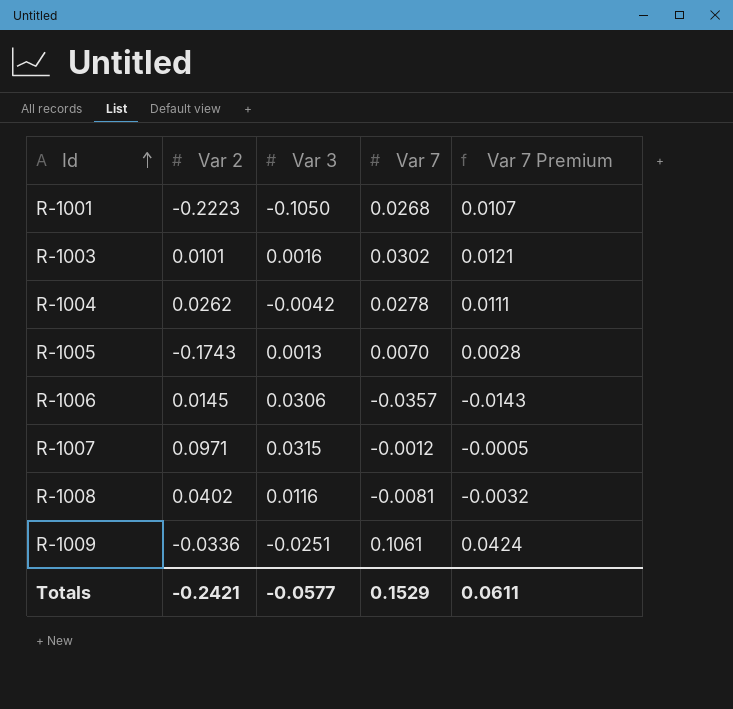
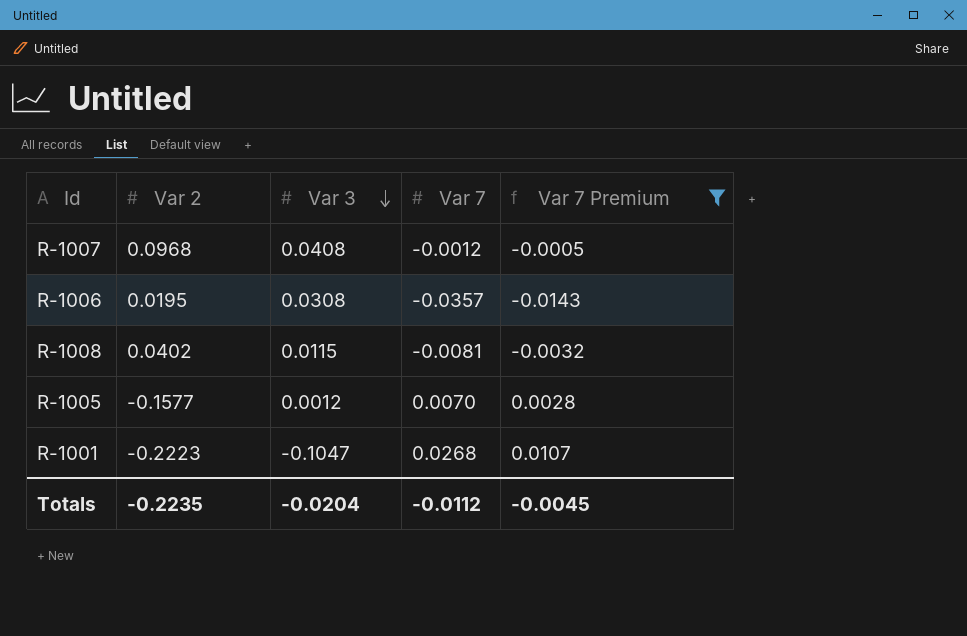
filter: none -> Var 7 Premium <= 0.0107
row order: Id ascending -> Var 3 descending
R-1007 | Var 2: 0.0971 -> 0.0968
R-1007 | Var 3: 0.0315 -> 0.0408
R-1006 | Var 2: 0.0145 -> 0.0195
R-1006 | Var 3: 0.0306 -> 0.0308
R-1008 | Var 3: 0.0116 -> 0.0115
R-1005 | Var 2: -0.1743 -> -0.1577
R-1005 | Var 3: 0.0013 -> 0.0012
R-1001 | Var 3: -0.1050 -> -0.1047
Totals | Var 2: -0.2421 -> -0.2235
Totals | Var 3: -0.0577 -> -0.0204
Totals | Var 7: 0.1529 -> -0.0112
Totals | Var 7 Premium: 0.0611 -> -0.0045

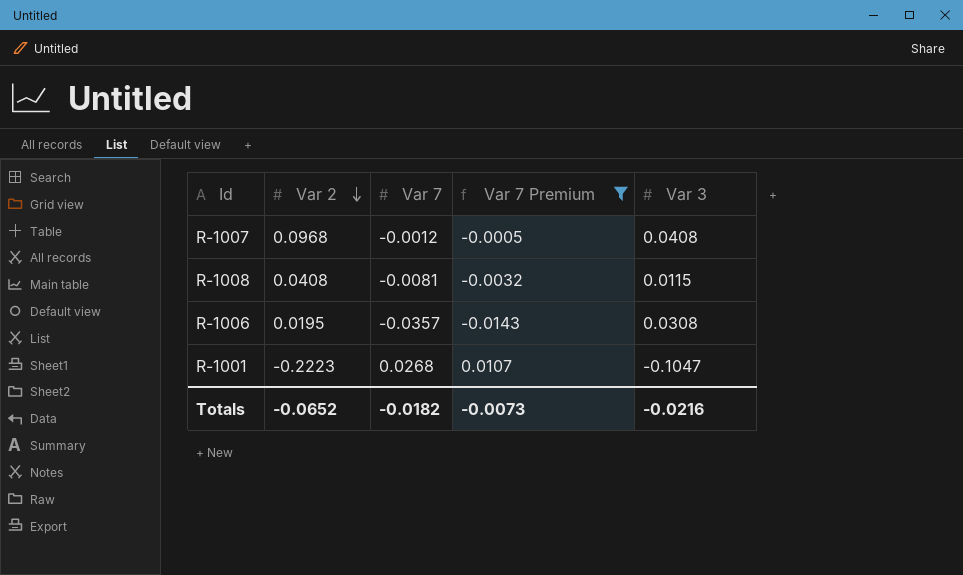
row order: Var 3 descending -> Var 2 descending
column Var 3 | position: 3 -> 5
row R-1005: -0.1577 | 0.0012 | 0.0070 | 0.0028 -> none
R-1008 | Var 2: 0.0402 -> 0.0408
Totals | Var 2: -0.2235 -> -0.0652
Totals | Var 7: -0.0112 -> -0.0182
Totals | Var 7 Premium: -0.0045 -> -0.0073
Totals | Var 3: -0.0204 -> -0.0216

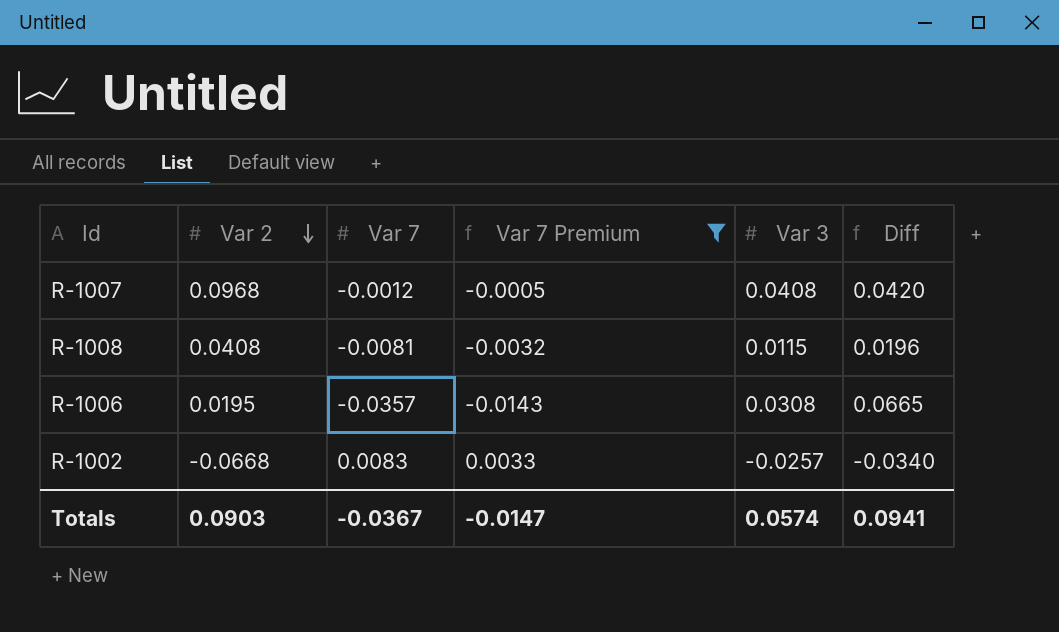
column Diff | formula: none -> [Var 3] - [Var 7]
row R-1001: -0.2223 | 0.0268 | 0.0107 | -0.1047 -> none
row R-1002: none -> -0.0668 | 0.0083 | 0.0033 | -0.0257 | -0.0340
Totals | Var 2: -0.0652 -> 0.0903
Totals | Var 7: -0.0182 -> -0.0367
Totals | Var 7 Premium: -0.0073 -> -0.0147
Totals | Var 3: -0.0216 -> 0.0574

